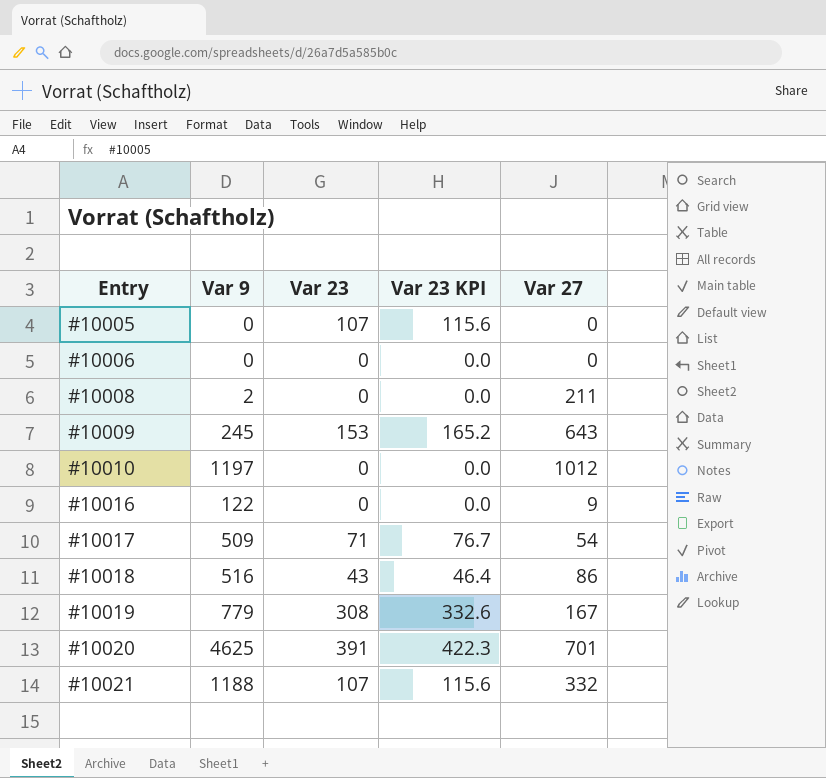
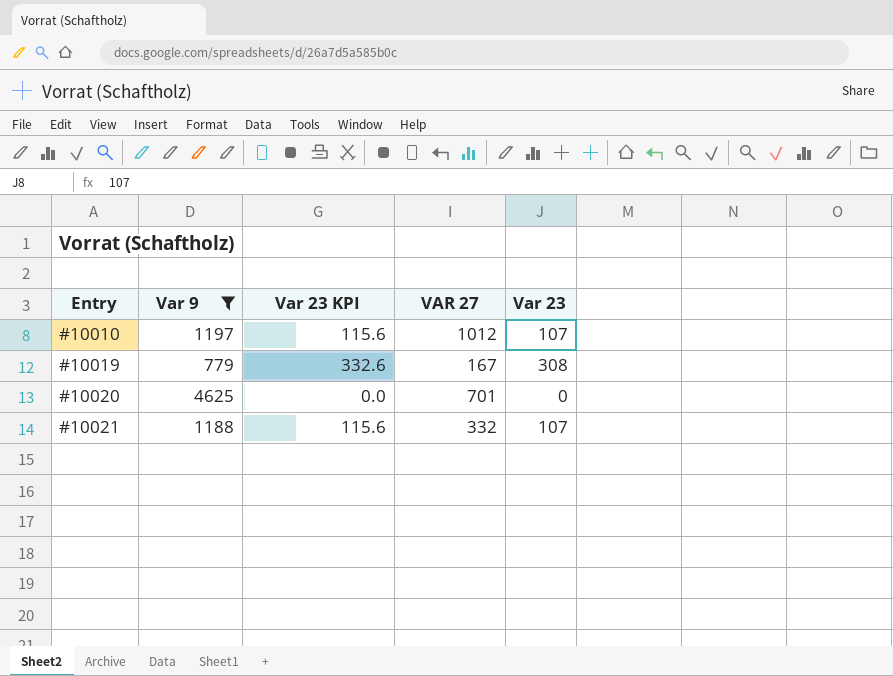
filter: none -> Var 9 >= 779
column name: Var 27 -> VAR 27
column Var 23 | position: 3 -> 5
#10010 | Var 23 KPI: 0.0 -> 115.6
#10010 | Var 23: 0 -> 107
#10020 | Var 23 KPI: 422.3 -> 0.0
#10020 | Var 23: 391 -> 0

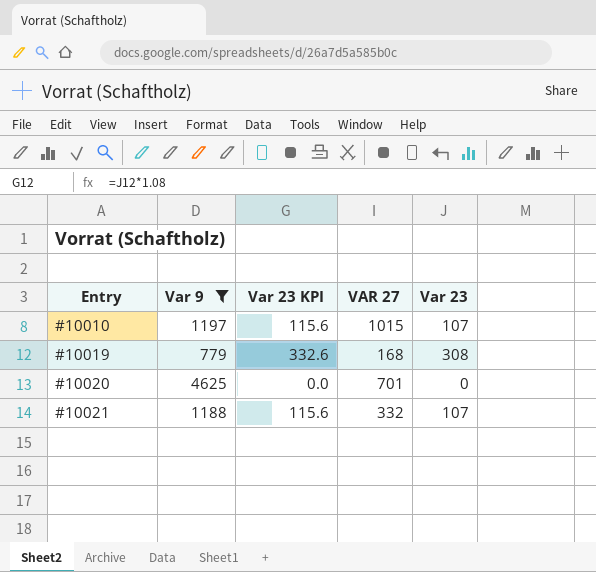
#10010 | VAR 27: 1012 -> 1015
#10019 | VAR 27: 167 -> 168

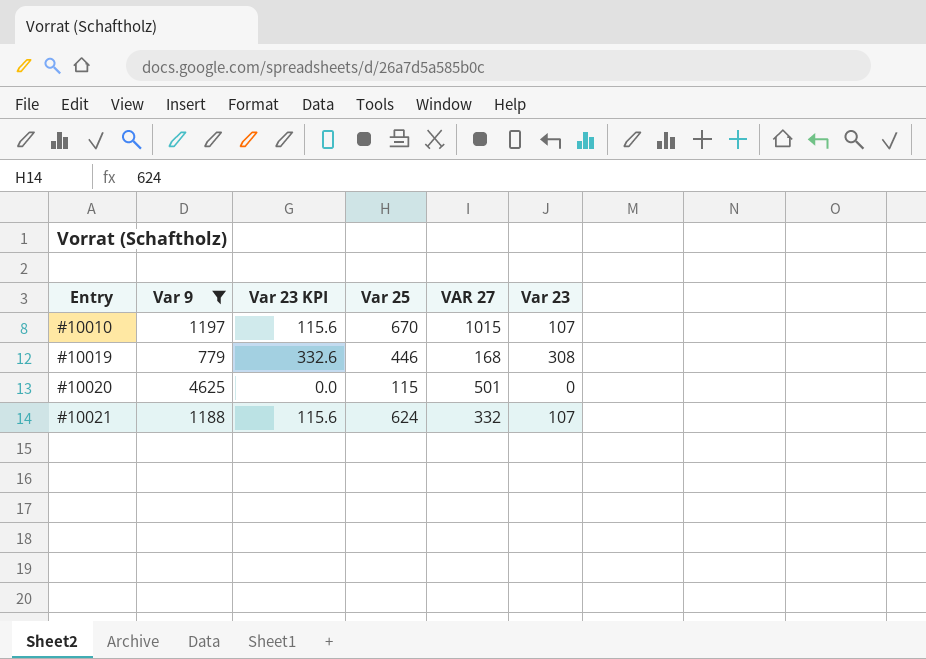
column Var 25 | position: none -> 4
#10020 | VAR 27: 701 -> 501

